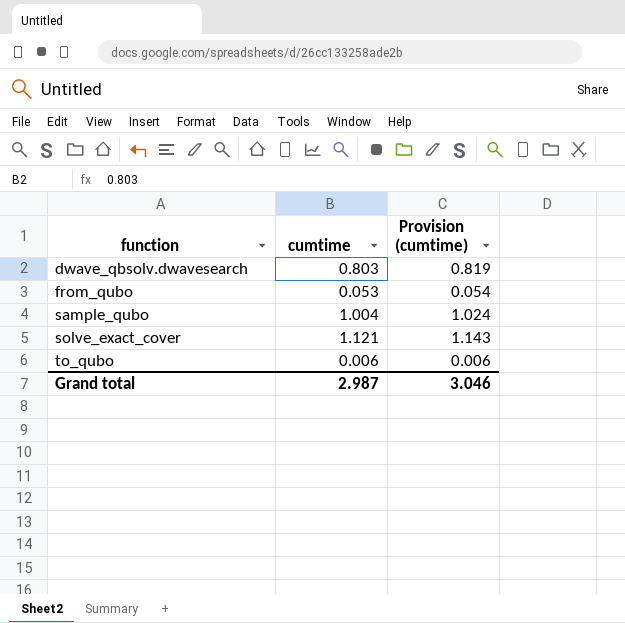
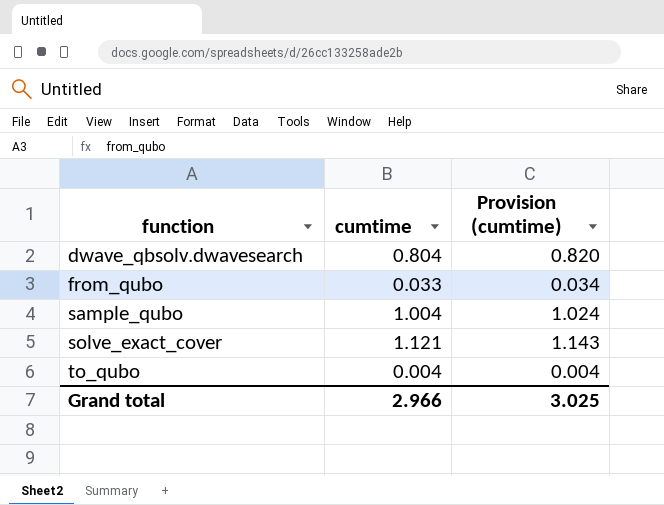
dwave_qbsolv.dwavesearch | cumtime: 0.803 -> 0.804
dwave_qbsolv.dwavesearch | Provision (cumtime): 0.819 -> 0.820
from_qubo | cumtime: 0.053 -> 0.033
from_qubo | Provision (cumtime): 0.054 -> 0.034
to_qubo | cumtime: 0.006 -> 0.004
to_qubo | Provision (cumtime): 0.006 -> 0.004
Grand total | cumtime: 2.987 -> 2.966
Grand total | Provision (cumtime): 3.046 -> 3.025

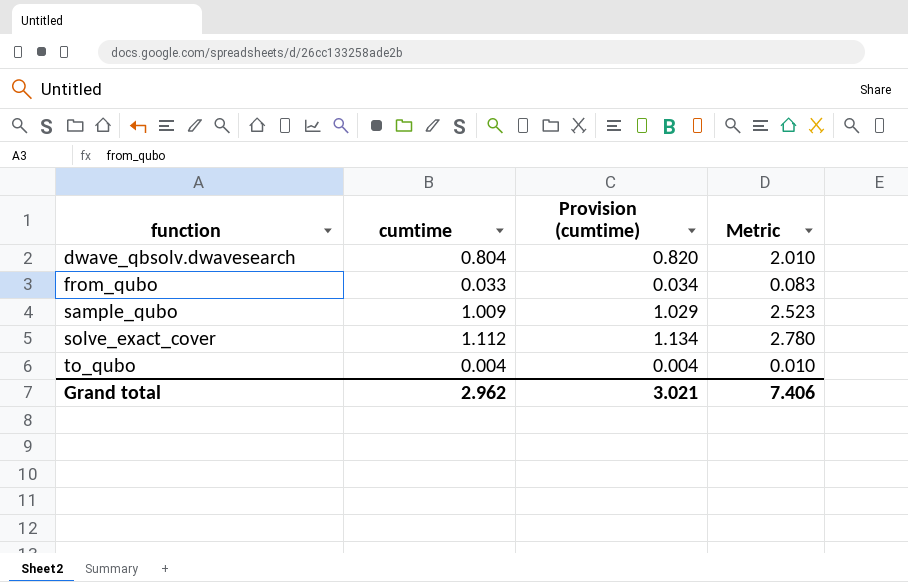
column Metric | formula: none -> [cumtime] * 2.5
sample_qubo | cumtime: 1.004 -> 1.009
sample_qubo | Provision (cumtime): 1.024 -> 1.029
solve_exact_cover | cumtime: 1.121 -> 1.112
solve_exact_cover | Provision (cumtime): 1.143 -> 1.134
Grand total | cumtime: 2.966 -> 2.962
Grand total | Provision (cumtime): 3.025 -> 3.021

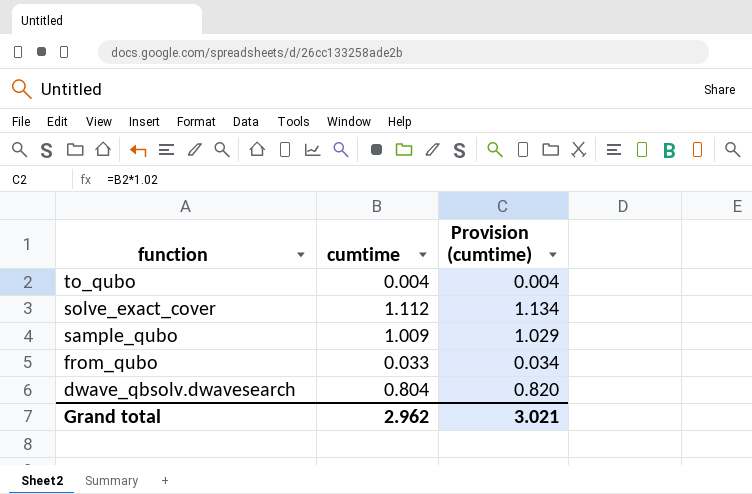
row order: function ascending -> function descending
column Metric | formula: [cumtime] * 2.5 -> none

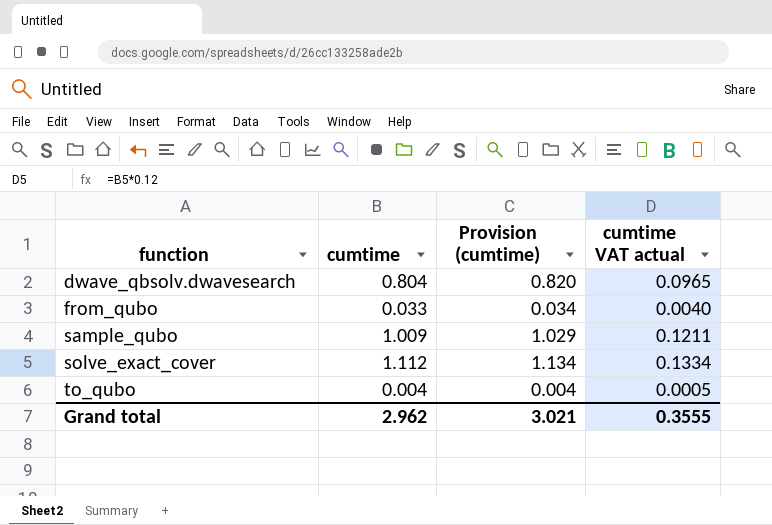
row order: function descending -> function ascending
column cumtime VAT actual | formula: none -> [cumtime] * 0.12

